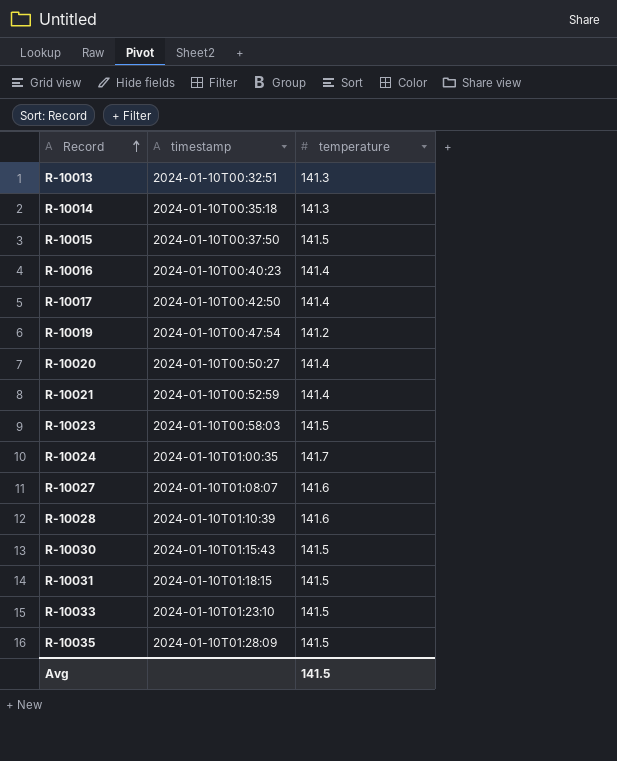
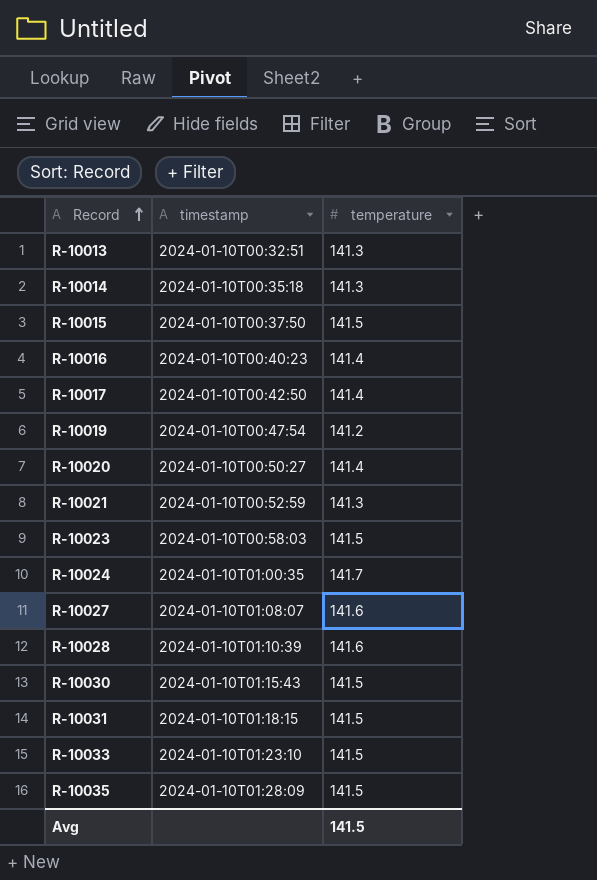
R-10021 | temperature: 141.4 -> 141.3

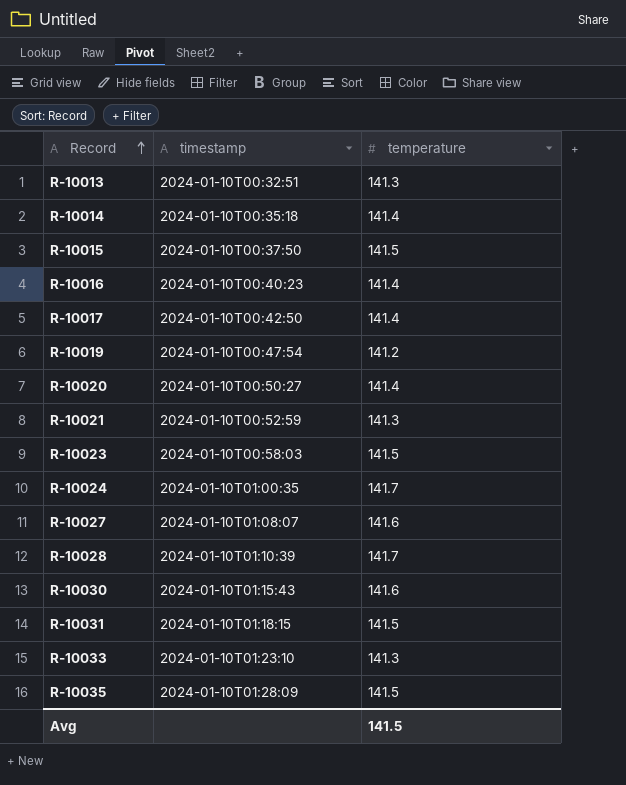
R-10014 | temperature: 141.3 -> 141.4
R-10028 | temperature: 141.6 -> 141.7
R-10030 | temperature: 141.5 -> 141.6
R-10033 | temperature: 141.5 -> 141.3

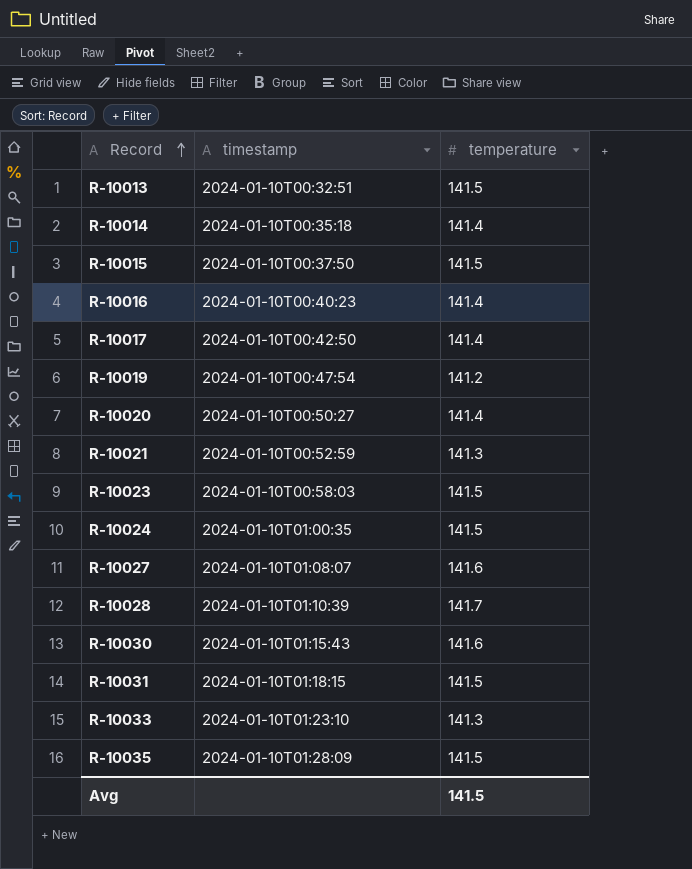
R-10013 | temperature: 141.3 -> 141.5
R-10024 | temperature: 141.7 -> 141.5

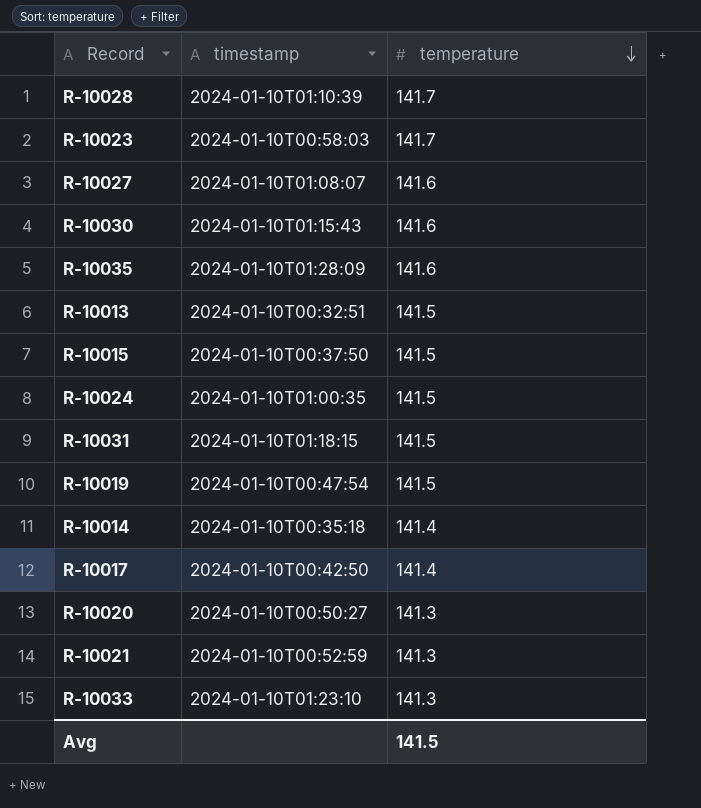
row order: Record ascending -> temperature descending
row R-10016: 2024-01-10T00:40:23 | 141.4 -> none
R-10023 | temperature: 141.5 -> 141.7
R-10035 | temperature: 141.5 -> 141.6
R-10019 | temperature: 141.2 -> 141.5
R-10020 | temperature: 141.4 -> 141.3

